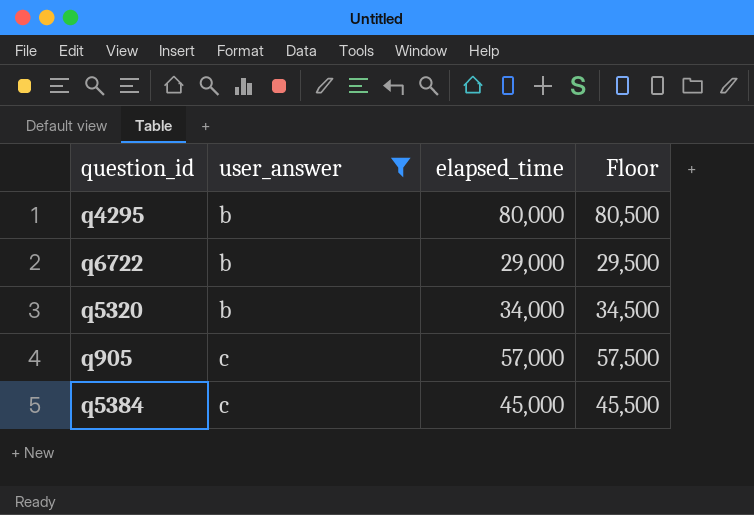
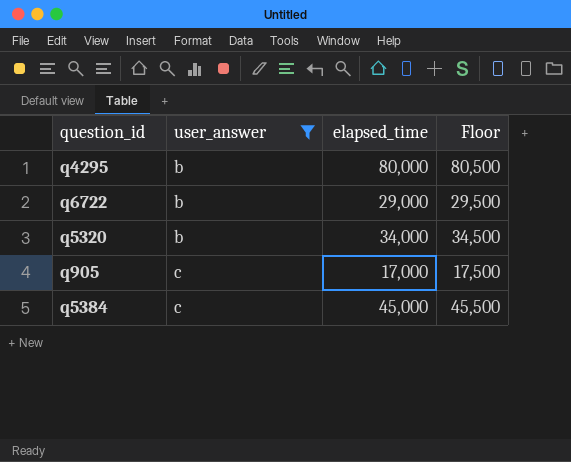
q905 | elapsed_time: 57,000 -> 17,000
q905 | Floor: 57,500 -> 17,500

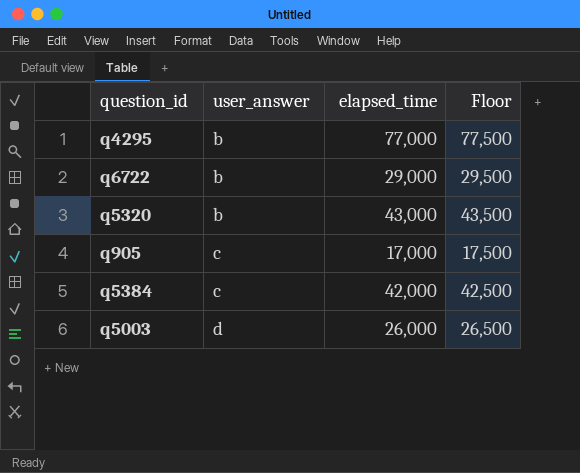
filter: user_answer != d -> none
q4295 | elapsed_time: 80,000 -> 77,000
q4295 | Floor: 80,500 -> 77,500
q5320 | elapsed_time: 34,000 -> 43,000
q5320 | Floor: 34,500 -> 43,500
q5384 | elapsed_time: 45,000 -> 42,000
q5384 | Floor: 45,500 -> 42,500

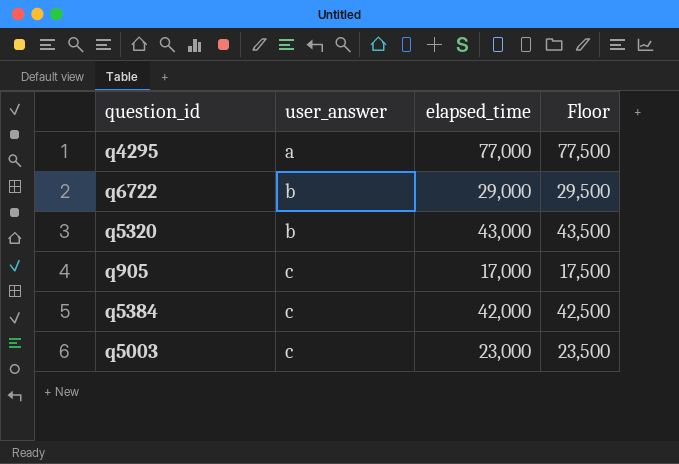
q4295 | user_answer: b -> a
q5003 | user_answer: d -> c
q5003 | elapsed_time: 26,000 -> 23,000
q5003 | Floor: 26,500 -> 23,500

